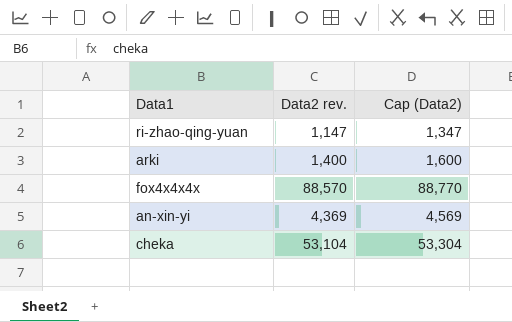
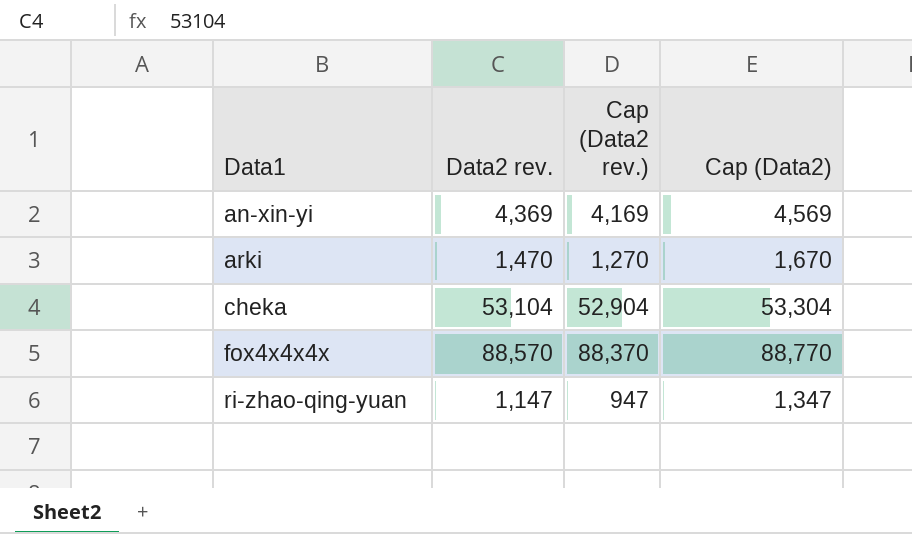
row order: none -> Data1 ascending
column Cap (Data2 rev.) | formula: none -> [Data2 rev.] - 200
arki | Data2 rev.: 1,400 -> 1,470
arki | Cap (Data2): 1,600 -> 1,670

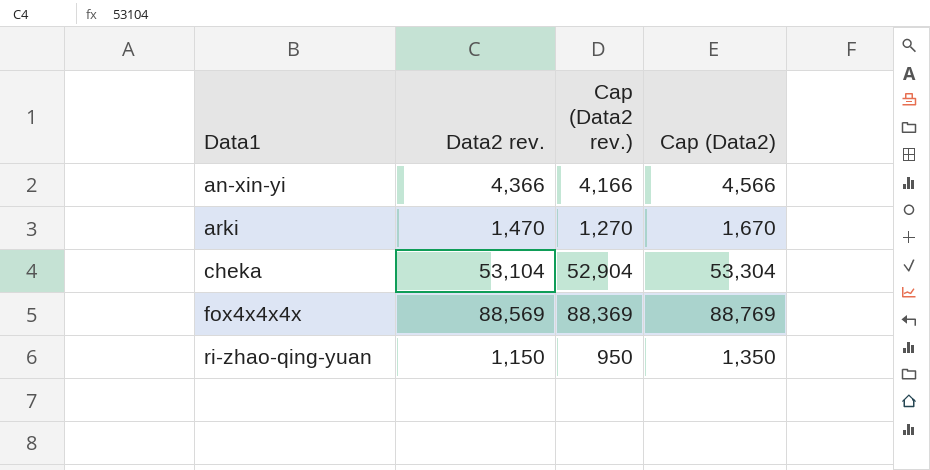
an-xin-yi | Data2 rev.: 4,369 -> 4,366
an-xin-yi | Cap (Data2 rev.): 4,169 -> 4,166
an-xin-yi | Cap (Data2): 4,569 -> 4,566
fox4x4x4x | Data2 rev.: 88,570 -> 88,569
fox4x4x4x | Cap (Data2 rev.): 88,370 -> 88,369
fox4x4x4x | Cap (Data2): 88,770 -> 88,769
ri-zhao-qing-yuan | Data2 rev.: 1,147 -> 1,150
ri-zhao-qing-yuan | Cap (Data2 rev.): 947 -> 950
ri-zhao-qing-yuan | Cap (Data2): 1,347 -> 1,350

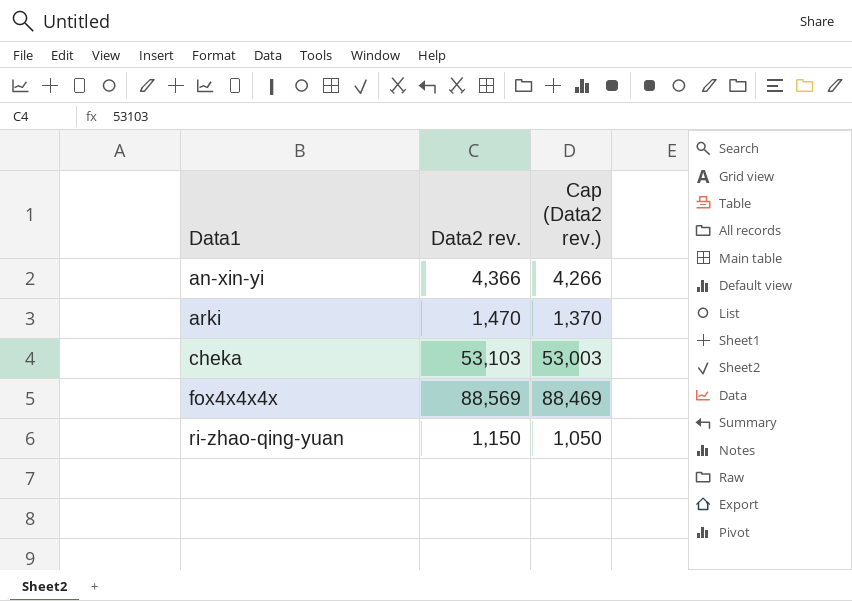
column Cap (Data2) | formula: [Data2 rev.] + 200 -> none
column Cap (Data2 rev.) | formula: [Data2 rev.] - 200 -> [Data2 rev.] - 100
cheka | Data2 rev.: 53,104 -> 53,103

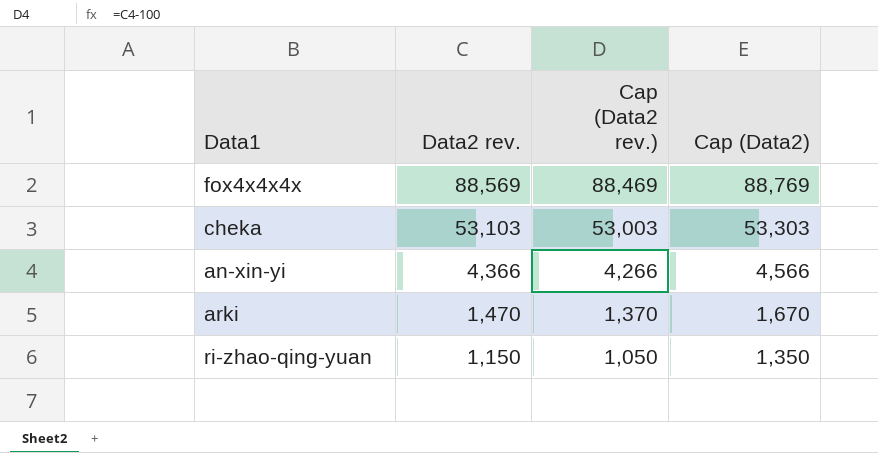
row order: Data1 ascending -> Data2 rev. descending
column Cap (Data2) | formula: none -> [Data2 rev.] + 200

